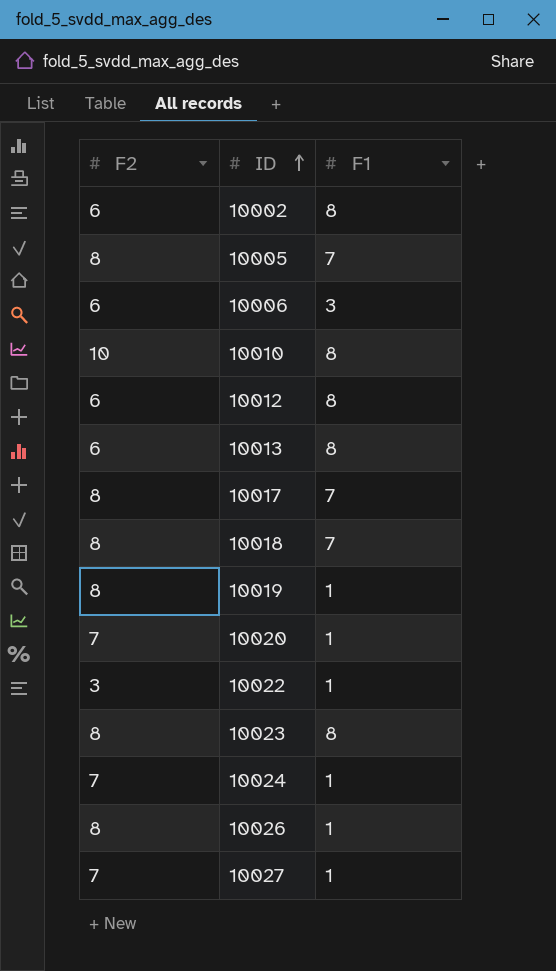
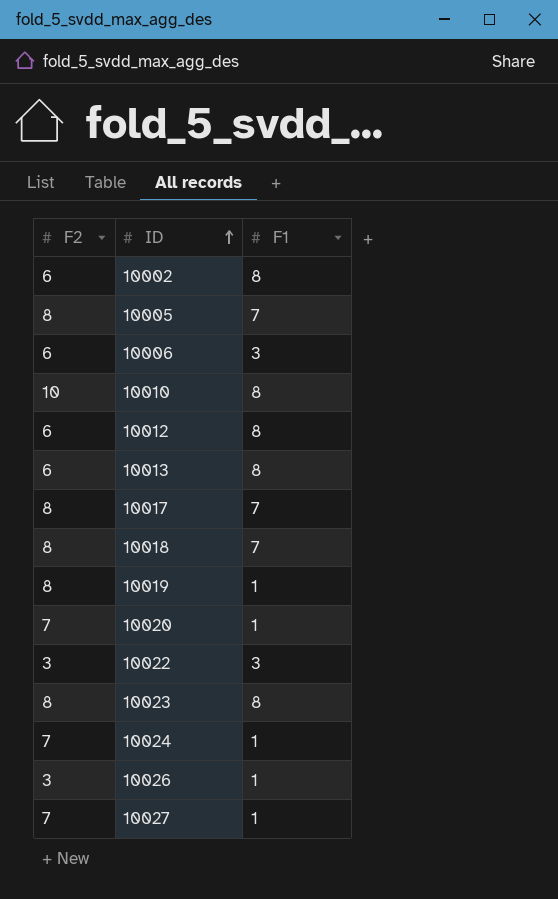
10022 | F1: 1 -> 3
10026 | F2: 8 -> 3

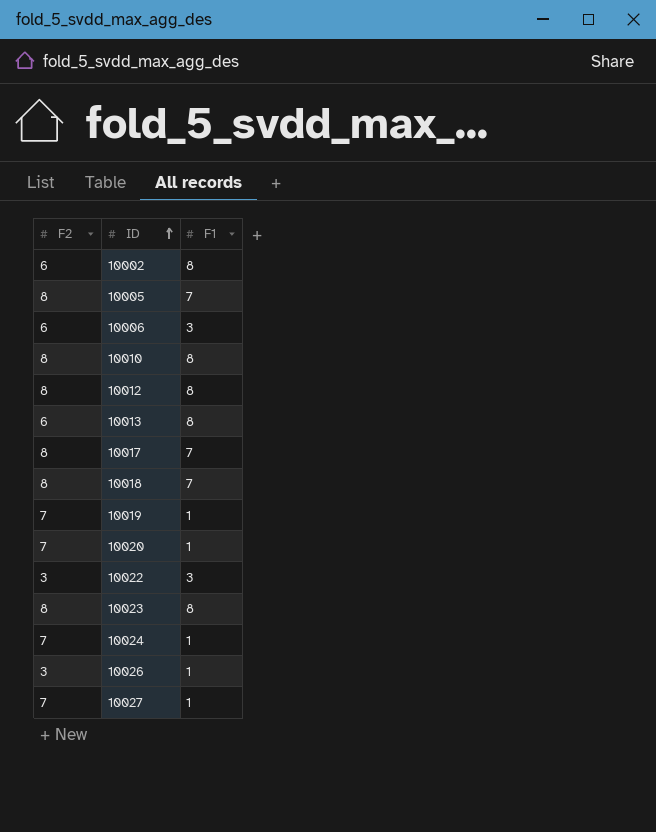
10010 | F2: 10 -> 8
10012 | F2: 6 -> 8
10019 | F2: 8 -> 7

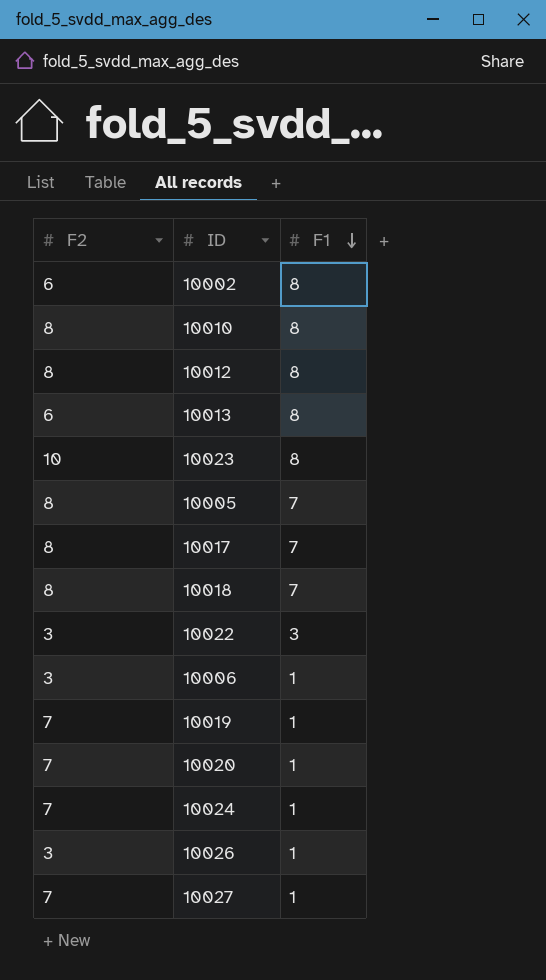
row order: ID ascending -> F1 descending
10023 | F2: 8 -> 10
10006 | F2: 6 -> 3
10006 | F1: 3 -> 1

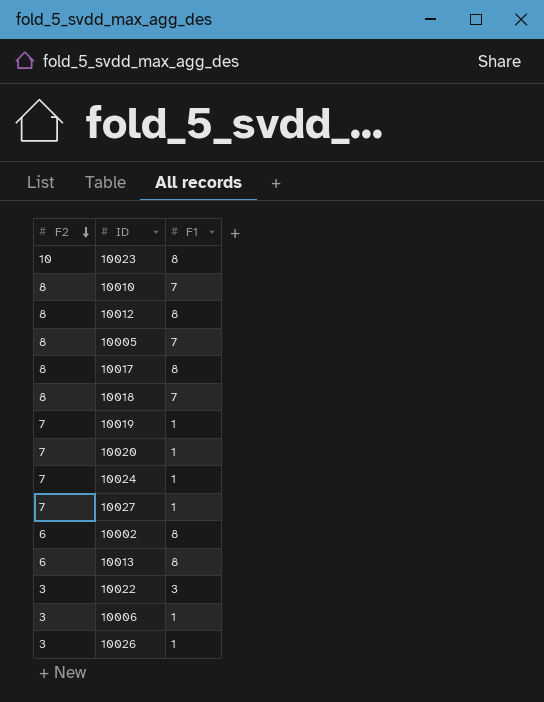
row order: F1 descending -> F2 descending
10010 | F1: 8 -> 7
10017 | F1: 7 -> 8

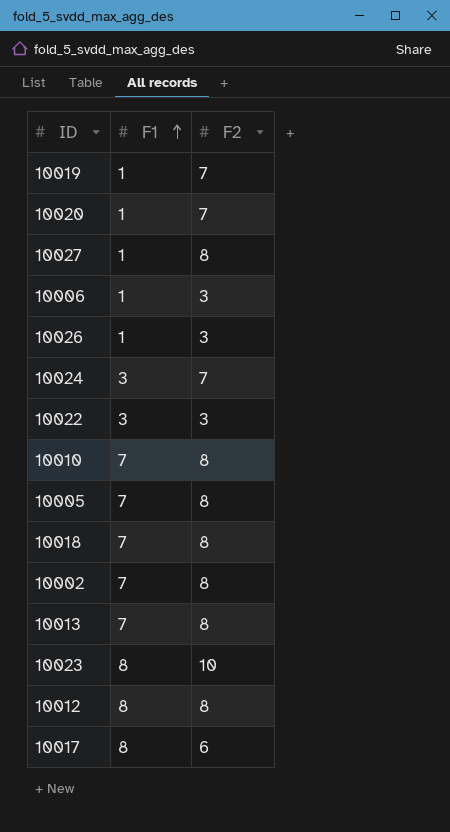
row order: F2 descending -> F1 ascending
column F2 | position: 1 -> 3
10027 | F2: 7 -> 8
10024 | F1: 1 -> 3
10002 | F1: 8 -> 7
10002 | F2: 6 -> 8
10013 | F1: 8 -> 7
10013 | F2: 6 -> 8
10017 | F2: 8 -> 6

